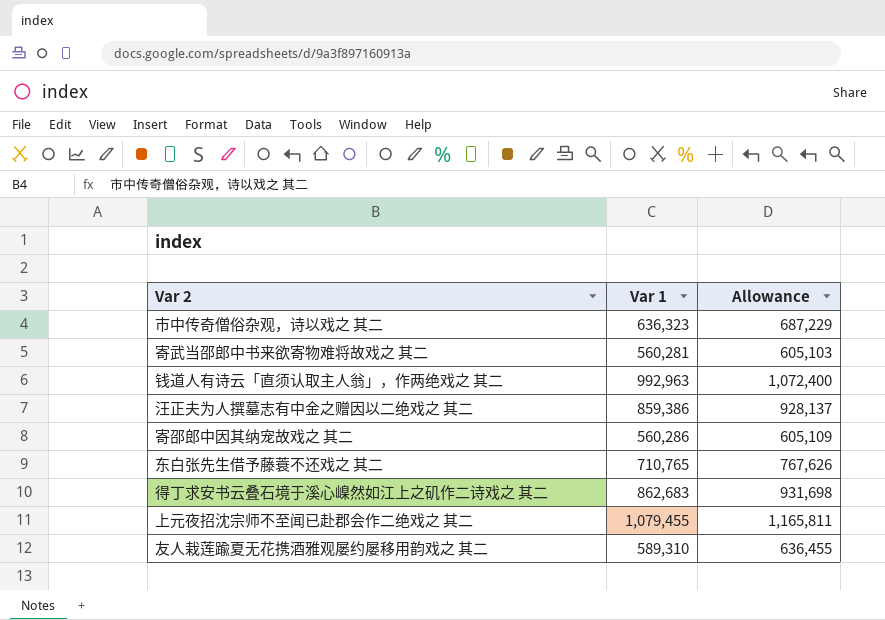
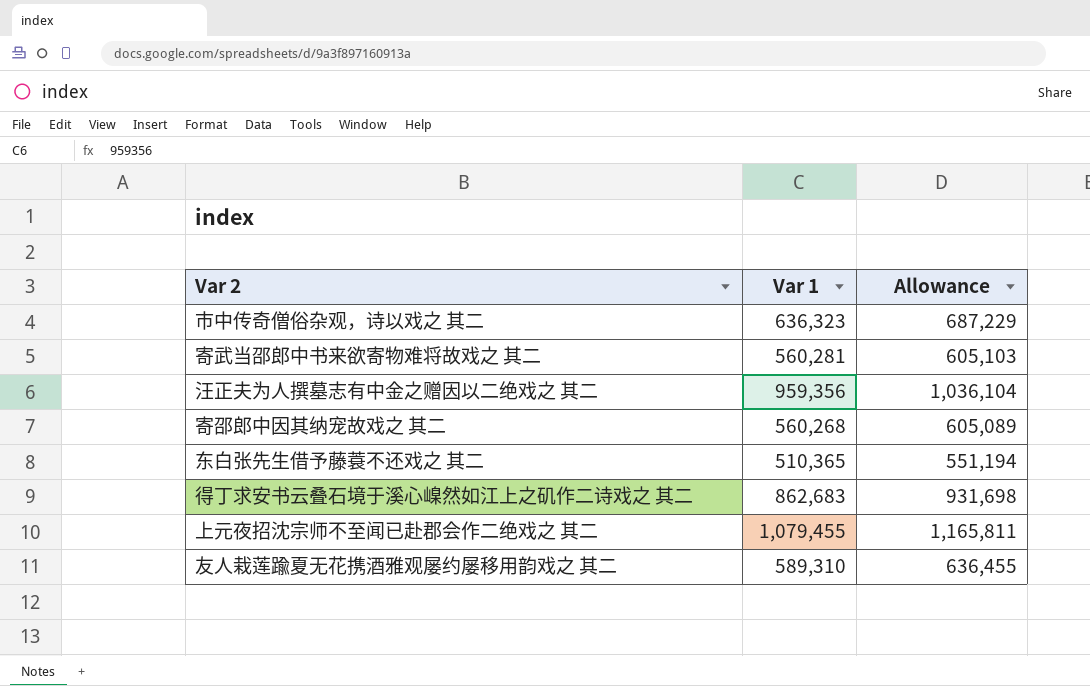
row 钱道人有诗云「直须认取主人翁」，作两绝戏之 其二: 992,963 | 1,072,400 -> none
汪正夫为人撰墓志有中金之赠因以二绝戏之 其二 | Var 1: 859,386 -> 959,356
汪正夫为人撰墓志有中金之赠因以二绝戏之 其二 | Allowance: 928,137 -> 1,036,104
寄邵郎中因其纳宠故戏之 其二 | Var 1: 560,286 -> 560,268
寄邵郎中因其纳宠故戏之 其二 | Allowance: 605,109 -> 605,089
东白张先生借予藤蓑不还戏之 其二 | Var 1: 710,765 -> 510,365
东白张先生借予藤蓑不还戏之 其二 | Allowance: 767,626 -> 551,194

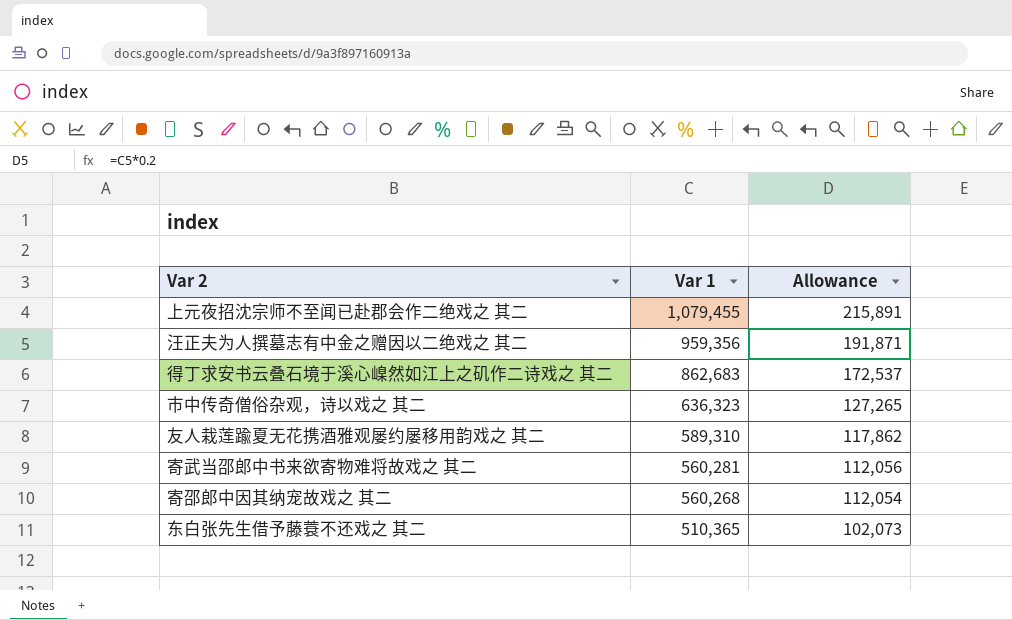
row order: none -> Var 1 descending
column Allowance | formula: [Var 1] * 1.08 -> [Var 1] * 0.2

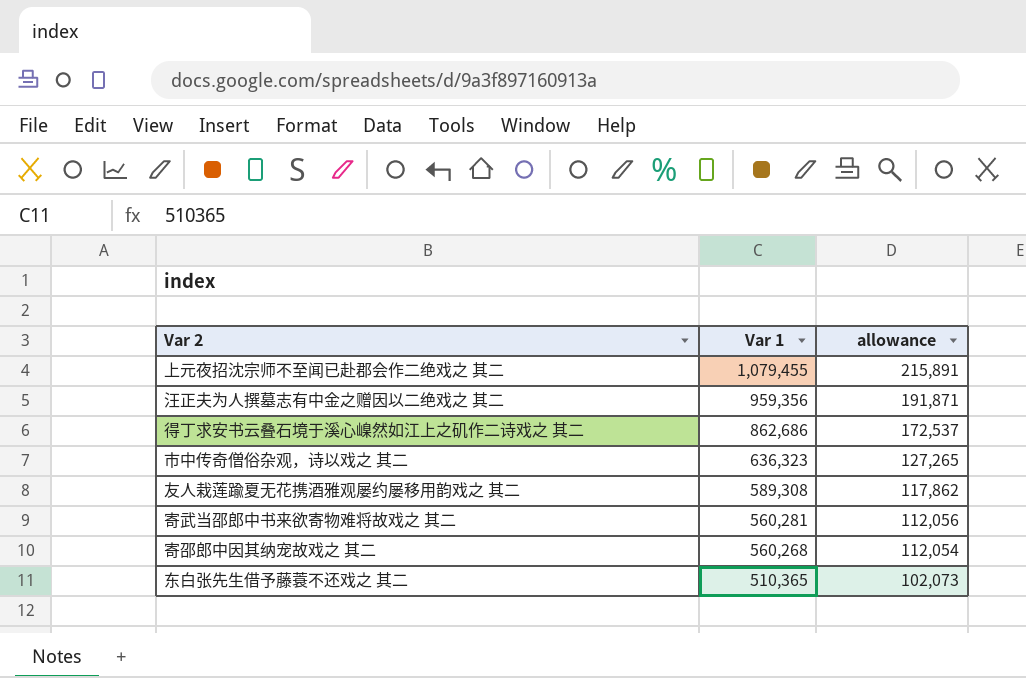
column name: Allowance -> allowance
得丁求安书云叠石境于溪心嵲然如江上之矶作二诗戏之 其二 | Var 1: 862,683 -> 862,686
友人栽莲踰夏无花携酒雅观屡约屡移用韵戏之 其二 | Var 1: 589,310 -> 589,308

